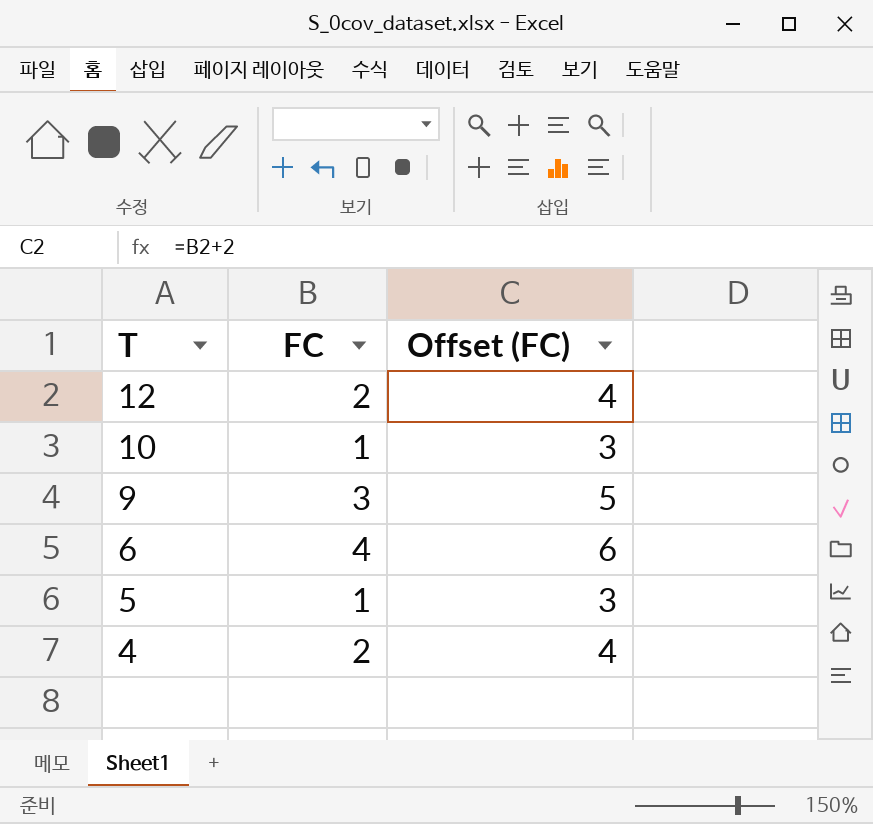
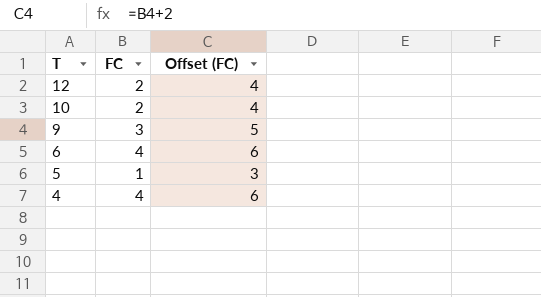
10 | FC: 1 -> 2
10 | Offset (FC): 3 -> 4
4 | FC: 2 -> 4
4 | Offset (FC): 4 -> 6

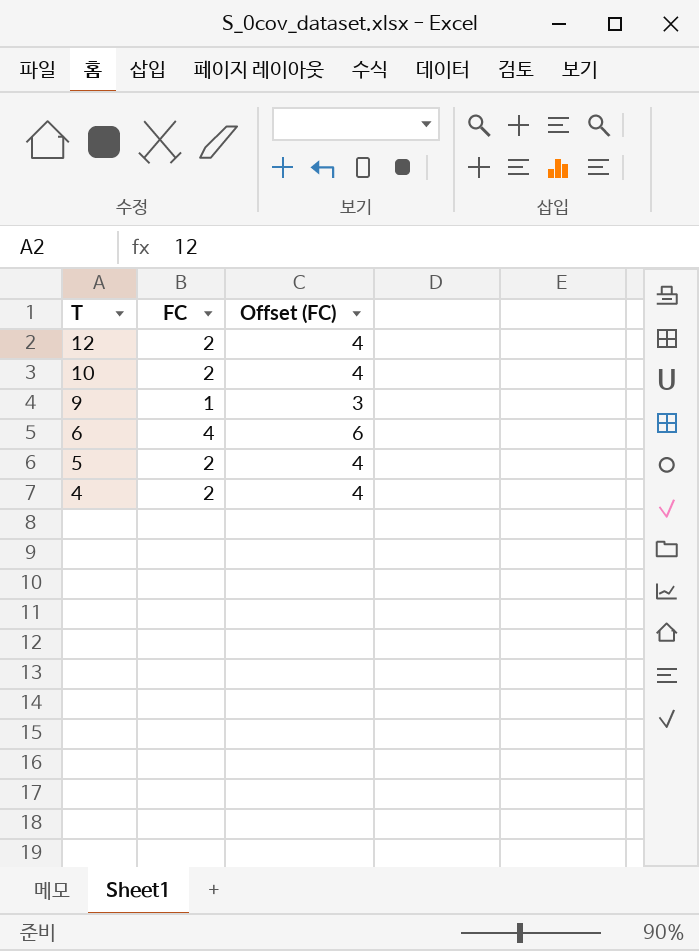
9 | FC: 3 -> 1
9 | Offset (FC): 5 -> 3
5 | FC: 1 -> 2
5 | Offset (FC): 3 -> 4
4 | FC: 4 -> 2
4 | Offset (FC): 6 -> 4

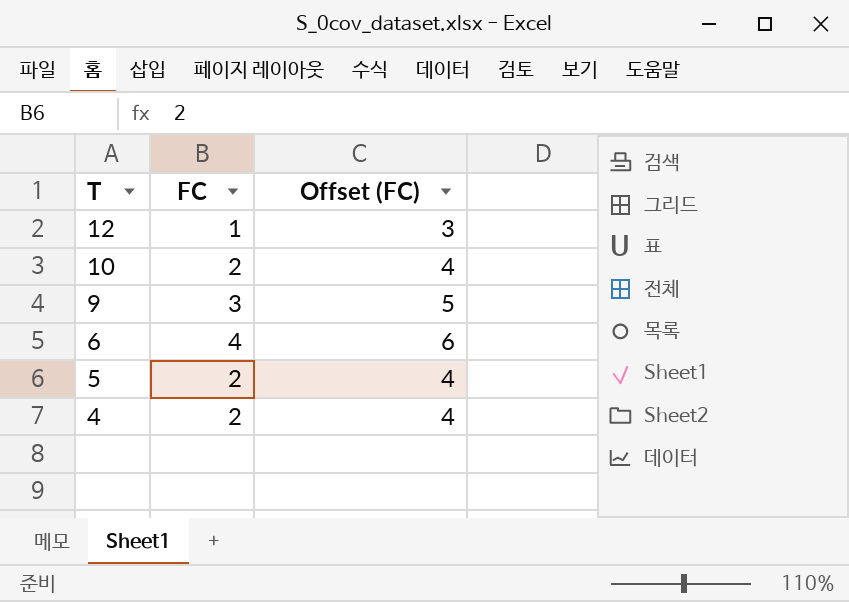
12 | FC: 2 -> 1
12 | Offset (FC): 4 -> 3
9 | FC: 1 -> 3
9 | Offset (FC): 3 -> 5

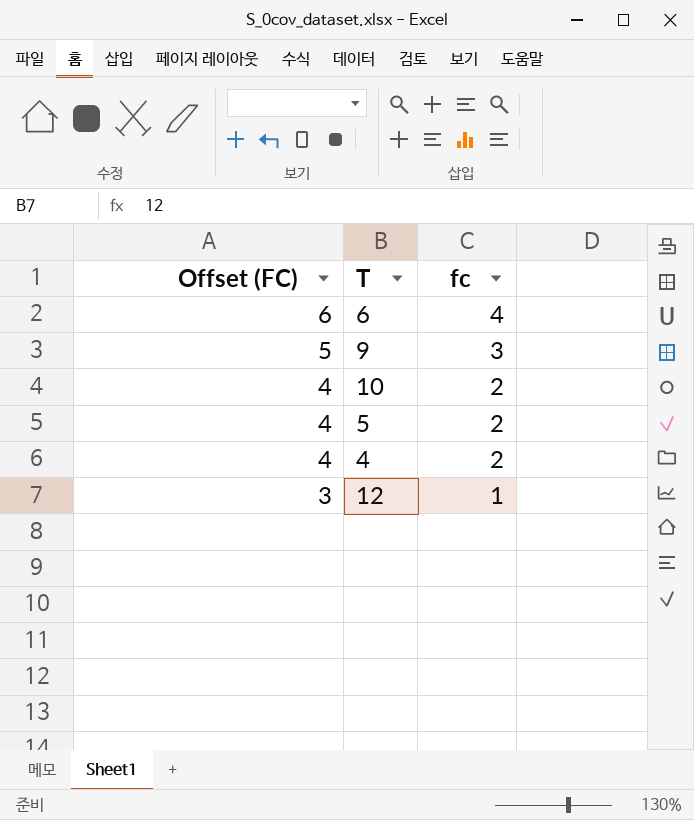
row order: T descending -> Offset (FC) descending
column Offset (FC) | position: 3 -> 1
column name: FC -> fc

